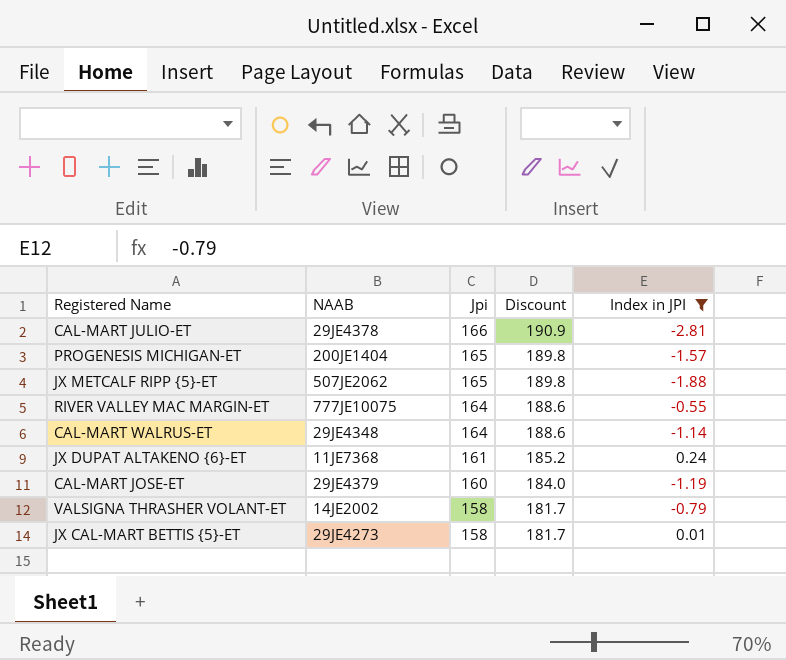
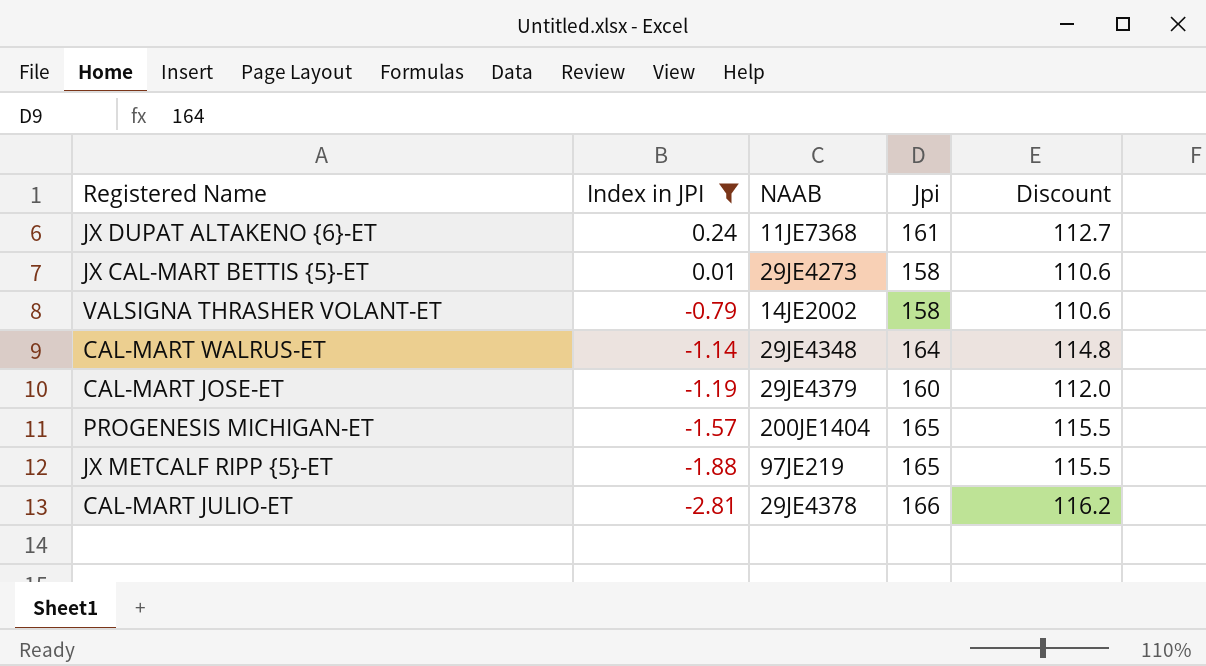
row order: Jpi descending -> Index in JPI descending
column Index in JPI | position: 5 -> 2
column Discount | formula: [Jpi] * 1.15 -> [Jpi] * 0.7
row RIVER VALLEY MAC MARGIN-ET: 777JE10075 | 164 | 188.6 | -0.55 -> none
JX METCALF RIPP {5}-ET | NAAB: 507JE2062 -> 97JE219

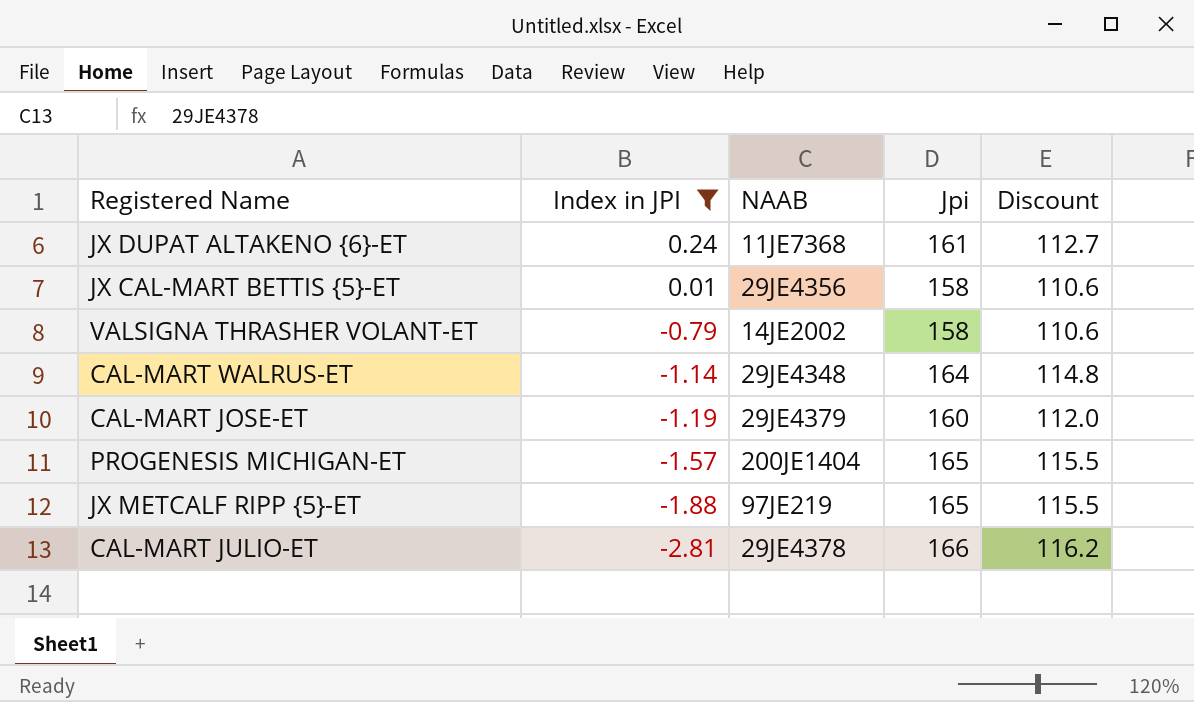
JX CAL-MART BETTIS {5}-ET | NAAB: 29JE4273 -> 29JE4356

